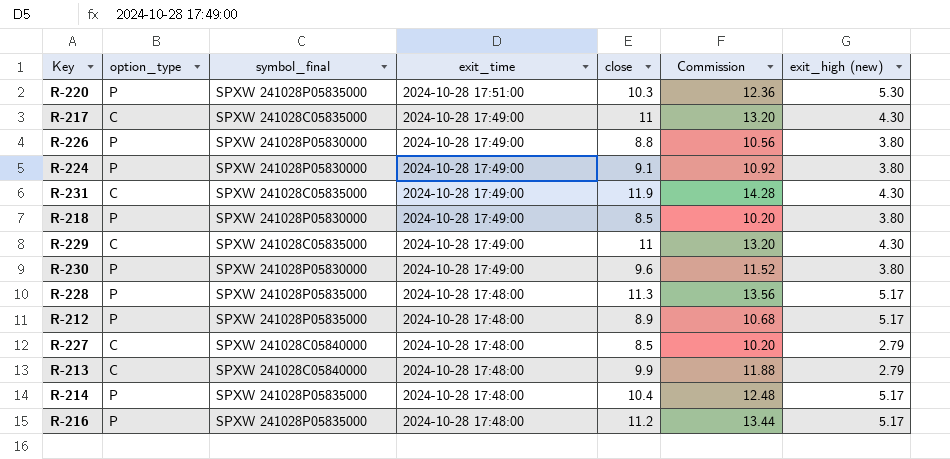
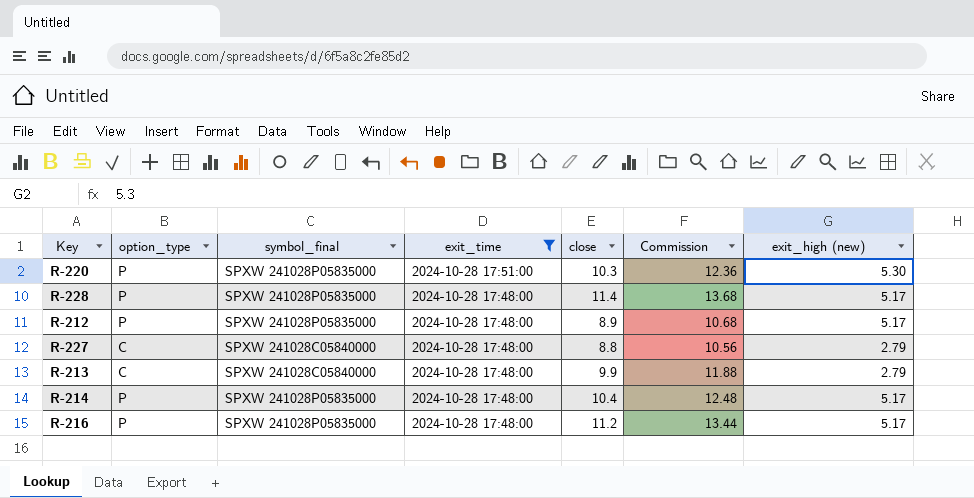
filter: none -> exit_time != 2024-10-28 17:49:00
R-228 | close: 11.3 -> 11.4
R-228 | Commission: 13.56 -> 13.68
R-227 | close: 8.5 -> 8.8
R-227 | Commission: 10.20 -> 10.56

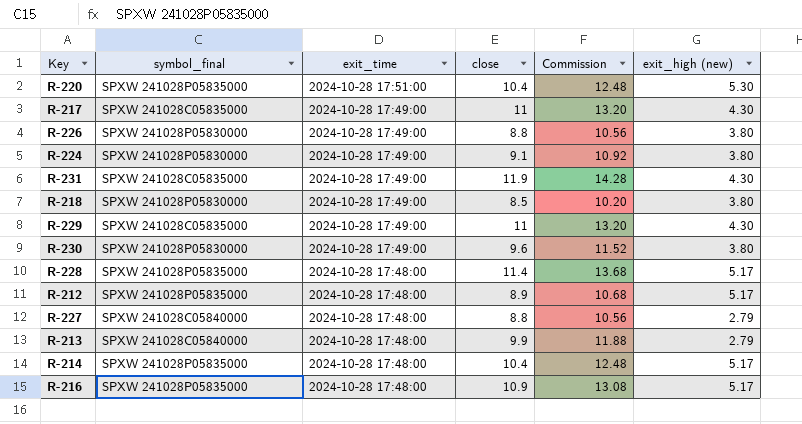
filter: exit_time != 2024-10-28 17:49:00 -> none
column option_type | position: 2 -> none
R-220 | close: 10.3 -> 10.4
R-220 | Commission: 12.36 -> 12.48
R-216 | close: 11.2 -> 10.9
R-216 | Commission: 13.44 -> 13.08

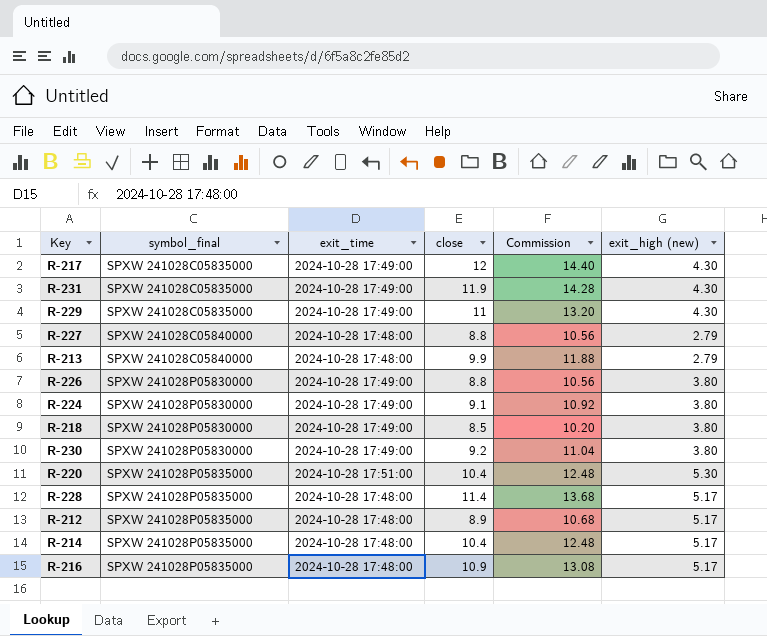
row order: exit_time descending -> symbol_final ascending
R-217 | close: 11 -> 12
R-217 | Commission: 13.20 -> 14.40
R-230 | close: 9.6 -> 9.2
R-230 | Commission: 11.52 -> 11.04

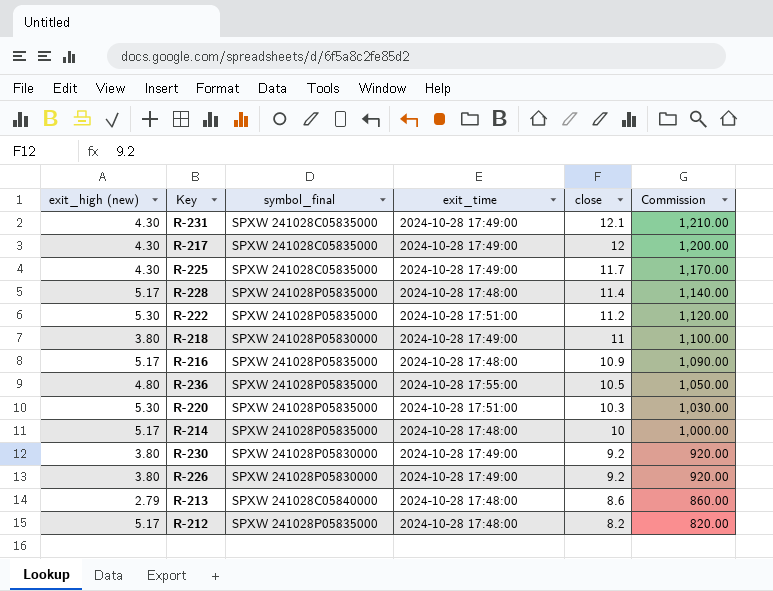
row order: symbol_final ascending -> close descending
column exit_high (new) | position: 6 -> 1
column Commission | formula: [close] * 1.2 -> [close] * 100
row R-229: SPXW 241028C05835000 | 2024-10-28 17:49:00 | 11 | 13.20 | 4.30 -> none
row R-227: SPXW 241028C05840000 | 2024-10-28 17:48:00 | 8.8 | 10.56 | 2.79 -> none
row R-224: SPXW 241028P05830000 | 2024-10-28 17:49:00 | 9.1 | 10.92 | 3.80 -> none
R-231 | close: 11.9 -> 12.1
row R-225: none -> 4.30 | SPXW 241028C05835000 | 2024-10-28 17:49:00 | 11.7 | 1,170.00
row R-222: none -> 5.30 | SPXW 241028P05835000 | 2024-10-28 17:51:00 | 11.2 | 1,120.00
R-218 | close: 8.5 -> 11
row R-236: none -> 4.80 | SPXW 241028P05835000 | 2024-10-28 17:55:00 | 10.5 | 1,050.00
R-220 | close: 10.4 -> 10.3
R-214 | close: 10.4 -> 10
R-226 | close: 8.8 -> 9.2
R-213 | close: 9.9 -> 8.6
R-212 | close: 8.9 -> 8.2

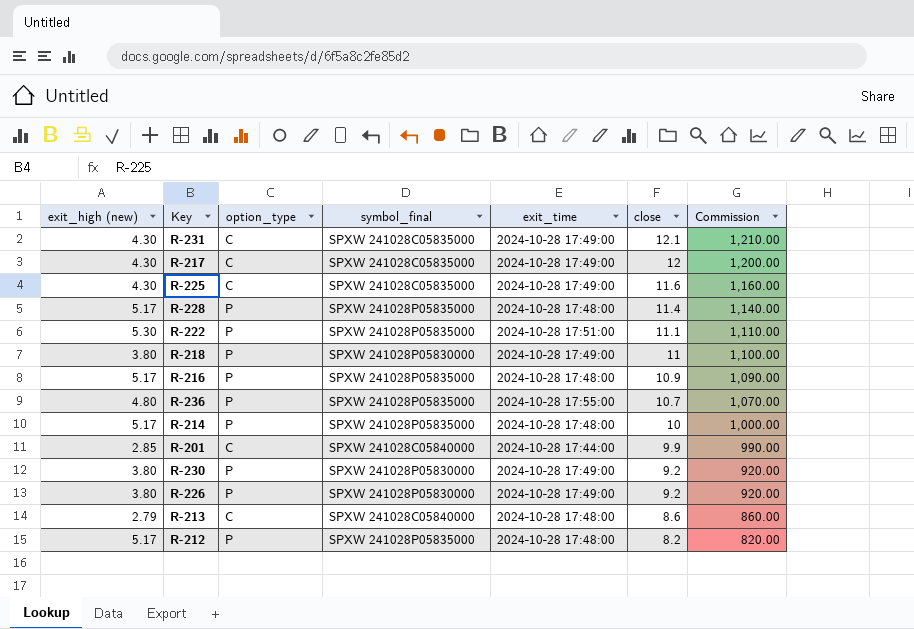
column option_type | position: none -> 3
row R-220: 5.30 | SPXW 241028P05835000 | 2024-10-28 17:51:00 | 10.3 | 1,030.00 -> none
R-225 | close: 11.7 -> 11.6
R-225 | Commission: 1,170.00 -> 1,160.00
R-222 | close: 11.2 -> 11.1
R-222 | Commission: 1,120.00 -> 1,110.00
R-236 | close: 10.5 -> 10.7
R-236 | Commission: 1,050.00 -> 1,070.00
row R-201: none -> 2.85 | C | SPXW 241028C05840000 | 2024-10-28 17:44:00 | 9.9 | 990.00

